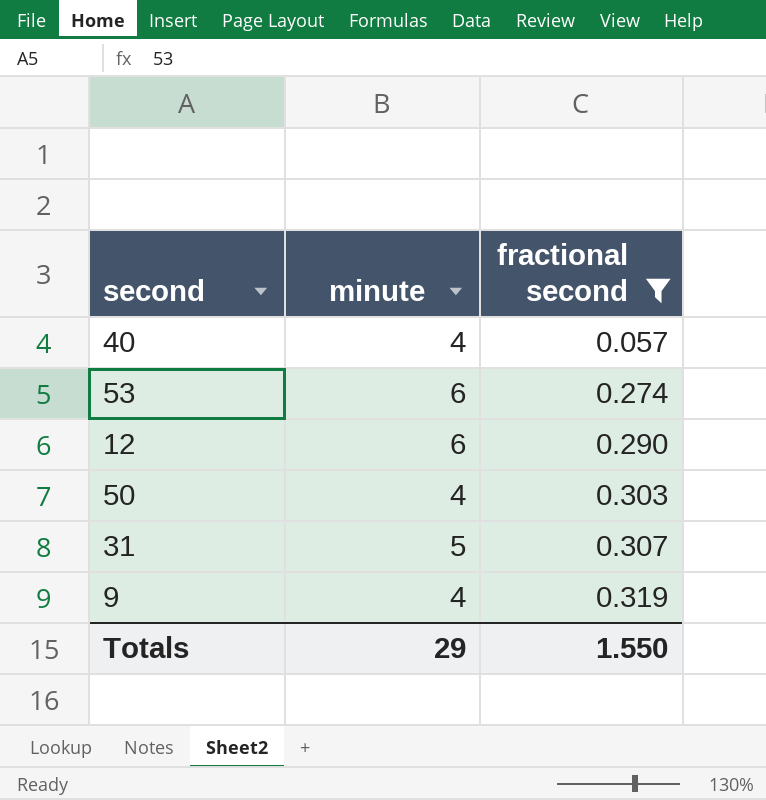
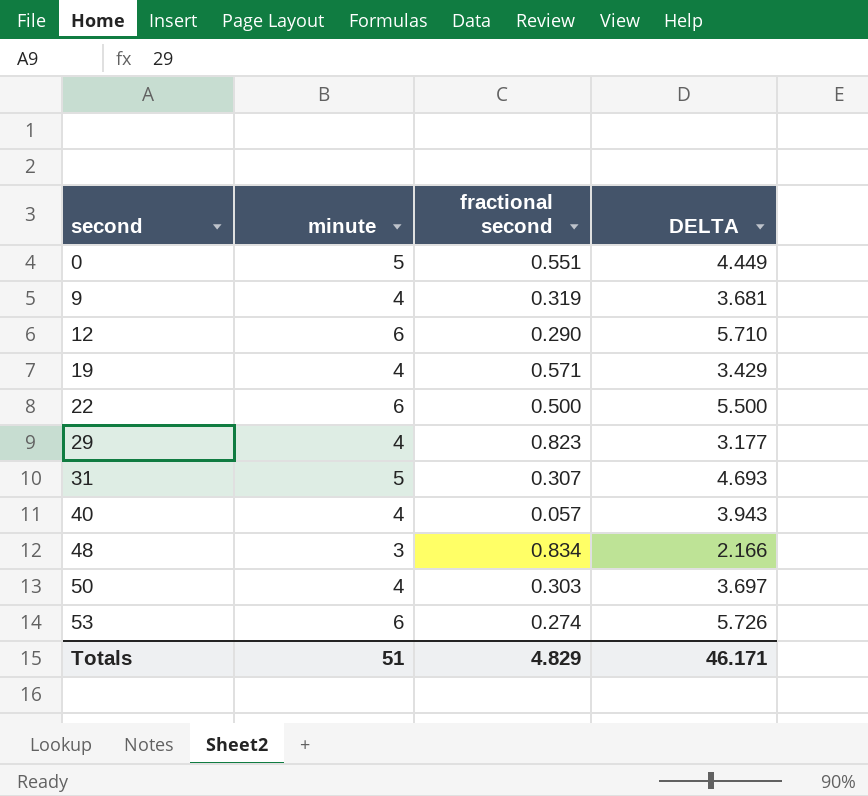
filter: fractional second <= 0.319 -> none
row order: fractional second ascending -> second ascending
column DELTA | formula: none -> [minute] - [fractional second]
Totals | minute: 29 -> 51
Totals | fractional second: 1.550 -> 4.829

